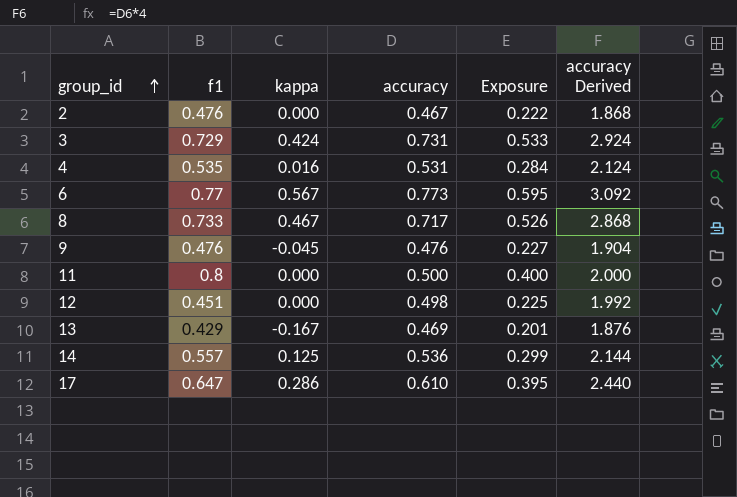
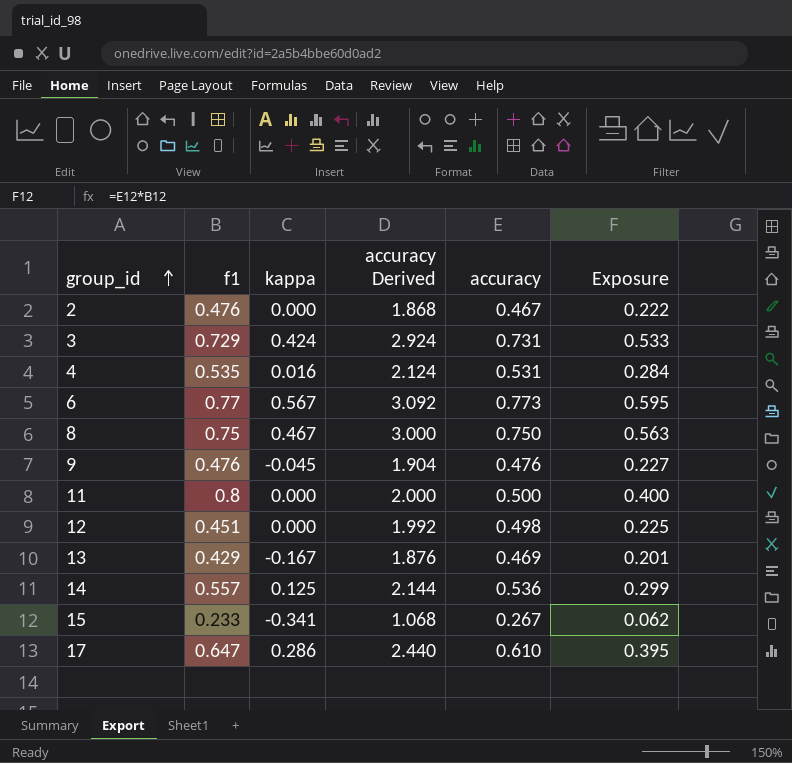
column accuracy Derived | position: 6 -> 4
8 | f1: 0.733 -> 0.75
8 | accuracy Derived: 2.868 -> 3.000
8 | accuracy: 0.717 -> 0.750
8 | Exposure: 0.526 -> 0.563
row 15: none -> 0.233 | -0.341 | 1.068 | 0.267 | 0.062

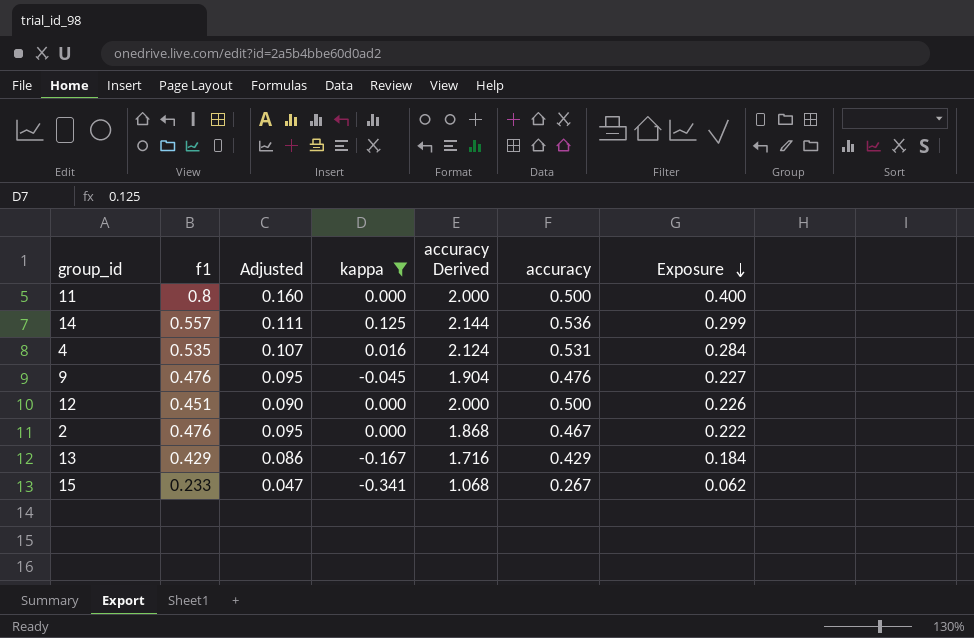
filter: none -> kappa <= 0.125
row order: group_id ascending -> Exposure descending
column Adjusted | formula: none -> [f1] * 0.2
12 | accuracy Derived: 1.992 -> 2.000
12 | accuracy: 0.498 -> 0.500
12 | Exposure: 0.225 -> 0.226
13 | accuracy Derived: 1.876 -> 1.716
13 | accuracy: 0.469 -> 0.429
13 | Exposure: 0.201 -> 0.184

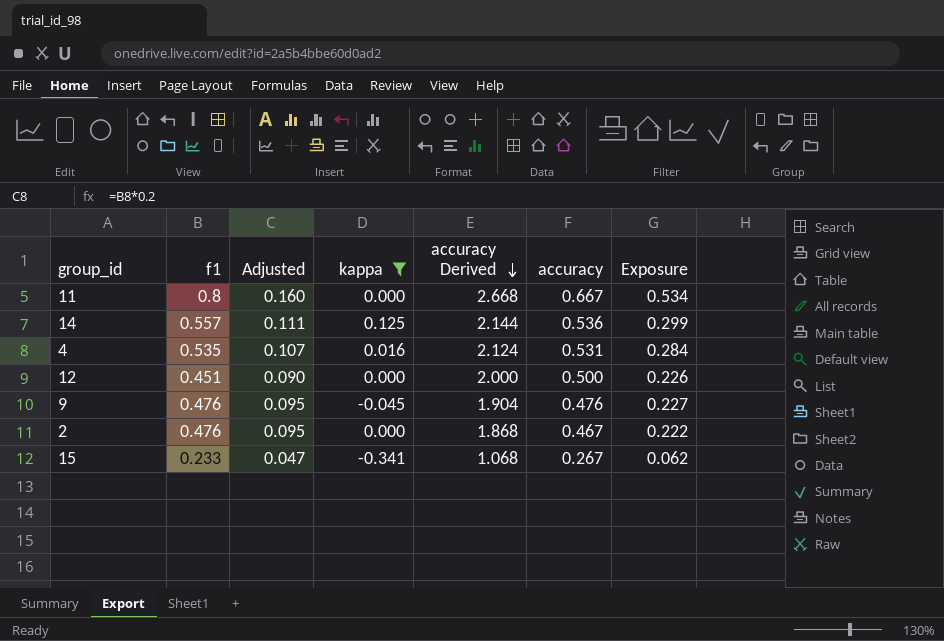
row order: Exposure descending -> accuracy Derived descending
row 13: 0.429 | 0.086 | -0.167 | 1.716 | 0.429 | 0.184 -> none
11 | accuracy Derived: 2.000 -> 2.668
11 | accuracy: 0.500 -> 0.667
11 | Exposure: 0.400 -> 0.534

